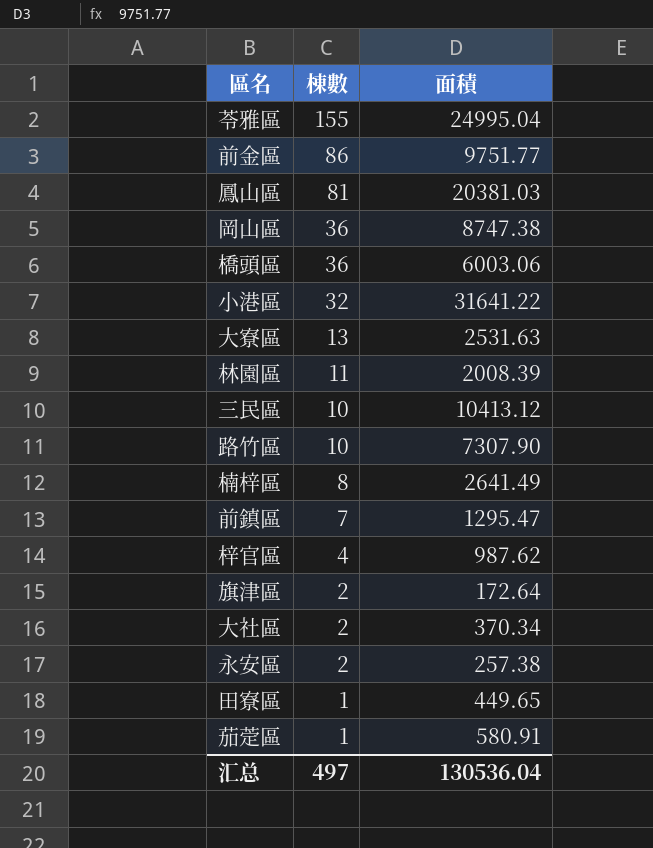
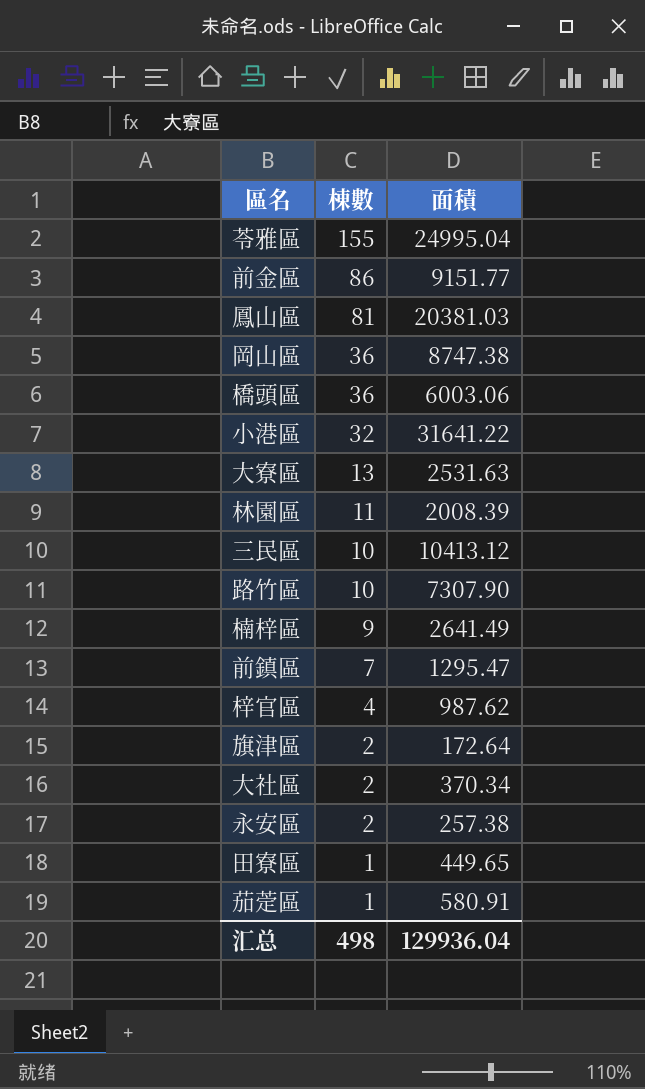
前金區 | 面積: 9751.77 -> 9151.77
楠梓區 | 棟數: 8 -> 9
汇总 | 棟數: 497 -> 498
汇总 | 面積: 130536.04 -> 129936.04

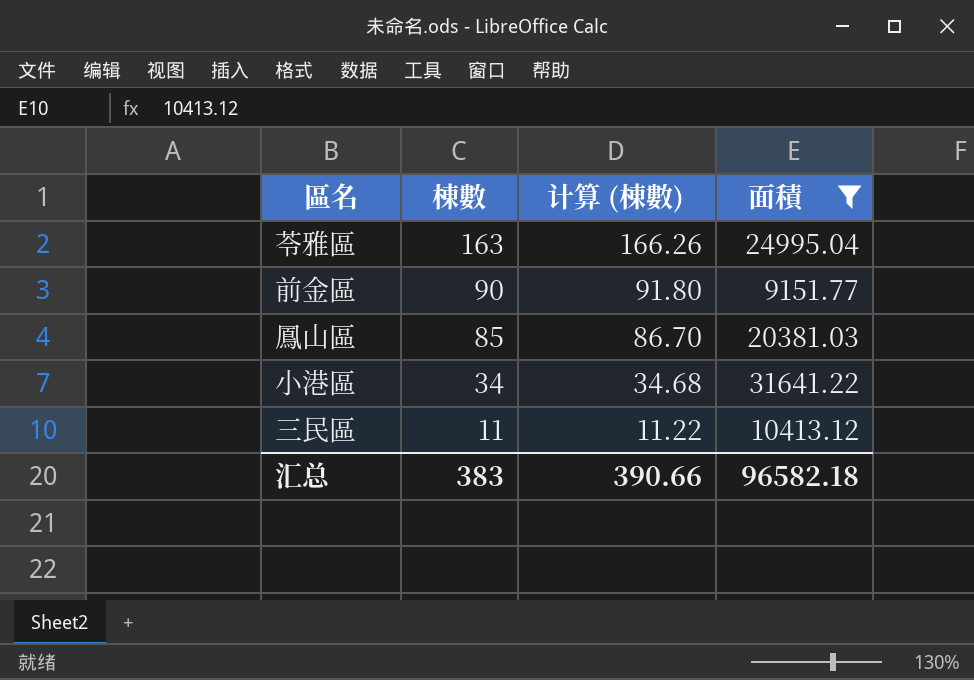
filter: none -> 面積 >= 9151.77
column 计算 (棟數) | formula: none -> [棟數] * 1.02
苓雅區 | 棟數: 155 -> 163
前金區 | 棟數: 86 -> 90
鳳山區 | 棟數: 81 -> 85
小港區 | 棟數: 32 -> 34
三民區 | 棟數: 10 -> 11
汇总 | 棟數: 498 -> 383
汇总 | 面積: 129936.04 -> 96582.18

